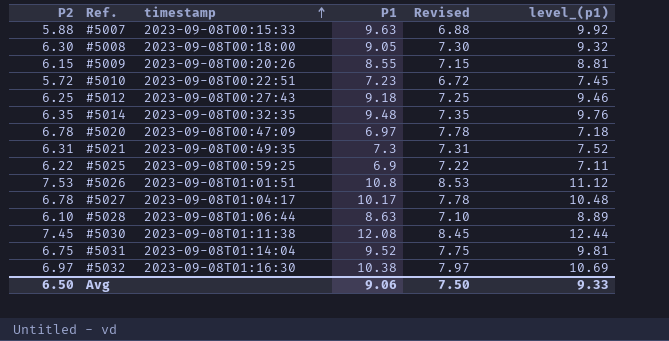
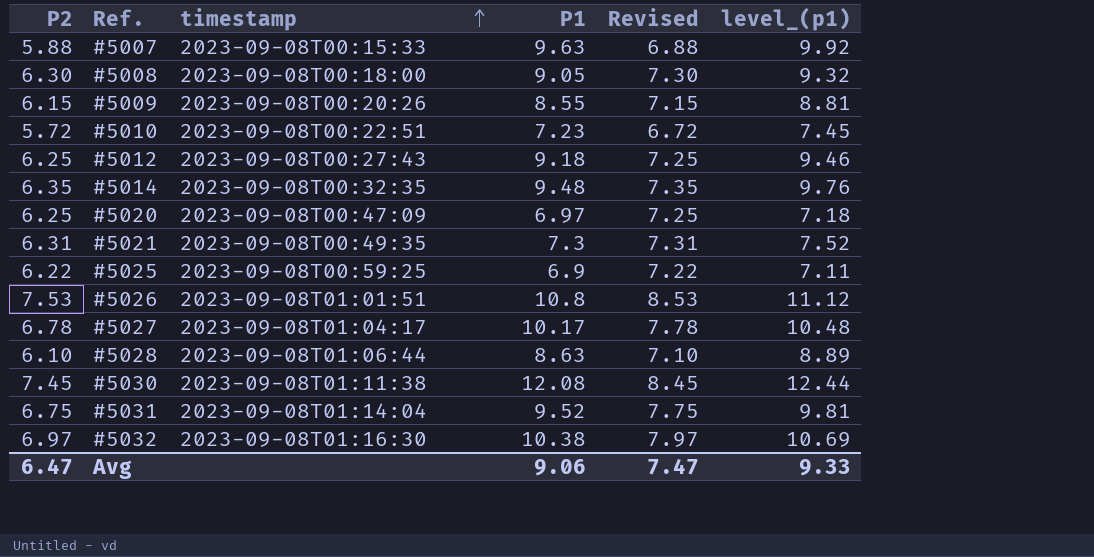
#5020 | P2: 6.78 -> 6.25
#5020 | Revised: 7.78 -> 7.25
Avg | P2: 6.50 -> 6.47
Avg | Revised: 7.50 -> 7.47

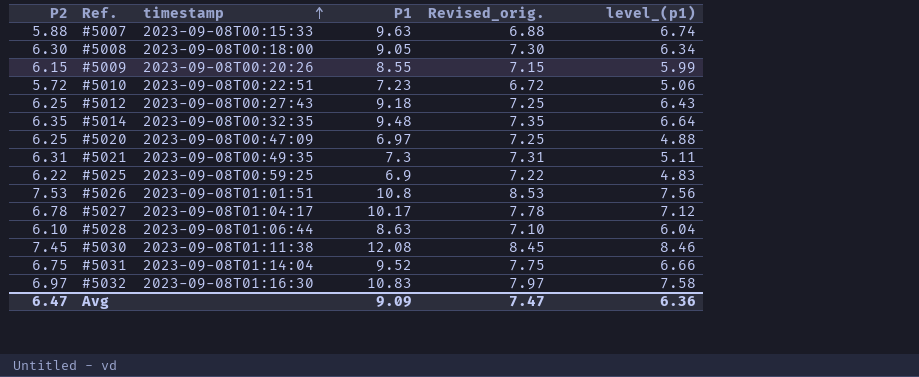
column name: Revised -> Revised_orig.
column level_(p1) | formula: [P1] * 1.03 -> [P1] * 0.7
#5032 | P1: 10.38 -> 10.83
Avg | P1: 9.06 -> 9.09
Avg | level_(p1): 9.33 -> 6.36

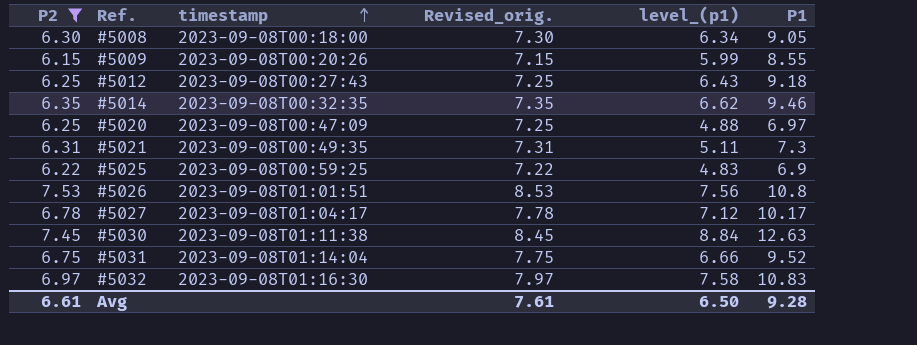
filter: none -> P2 >= 6.15
column P1 | position: 4 -> 6
#5014 | level_(p1): 6.64 -> 6.62
#5014 | P1: 9.48 -> 9.46
#5030 | level_(p1): 8.46 -> 8.84
#5030 | P1: 12.08 -> 12.63
Avg | P2: 6.47 -> 6.61
Avg | Revised_orig.: 7.47 -> 7.61
Avg | level_(p1): 6.36 -> 6.50
Avg | P1: 9.09 -> 9.28

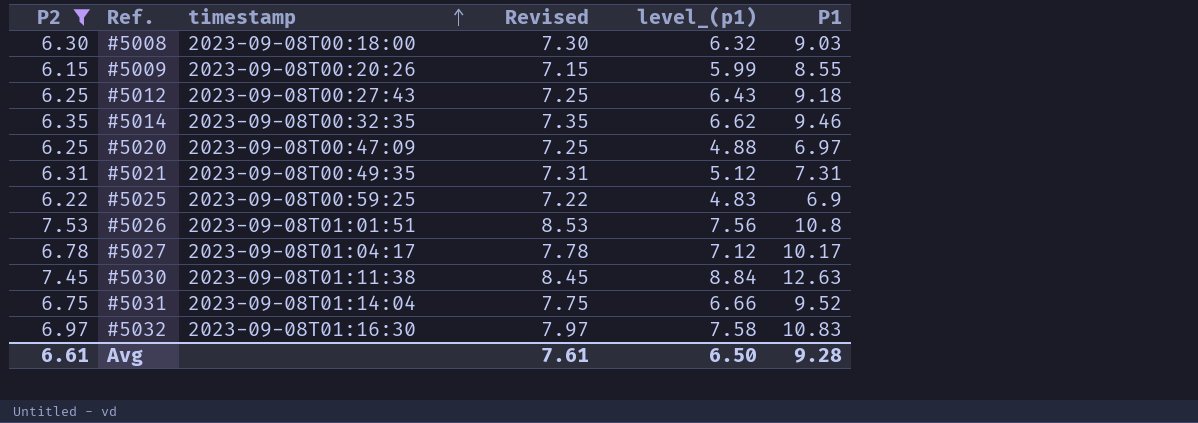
column name: Revised_orig. -> Revised
#5008 | level_(p1): 6.34 -> 6.32
#5008 | P1: 9.05 -> 9.03
#5021 | level_(p1): 5.11 -> 5.12
#5021 | P1: 7.3 -> 7.31

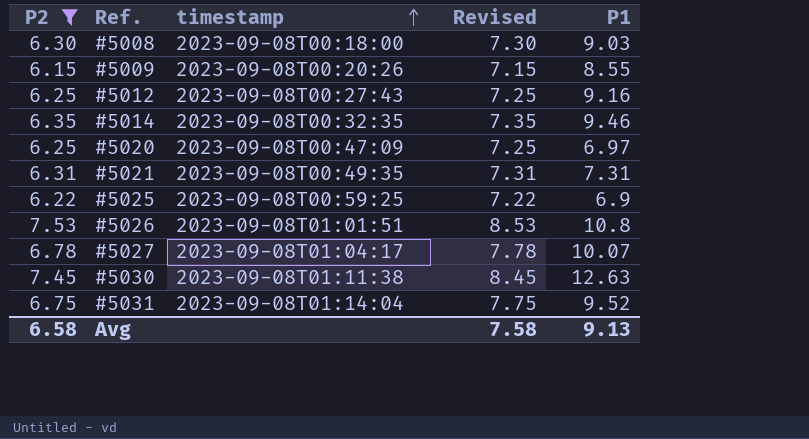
column level_(p1) | formula: [P1] * 0.7 -> none
row #5032: 6.97 | 2023-09-08T01:16:30 | 7.97 | 7.58 | 10.83 -> none
#5012 | P1: 9.18 -> 9.16
#5027 | P1: 10.17 -> 10.07
Avg | P2: 6.61 -> 6.58
Avg | Revised: 7.61 -> 7.58
Avg | P1: 9.28 -> 9.13

